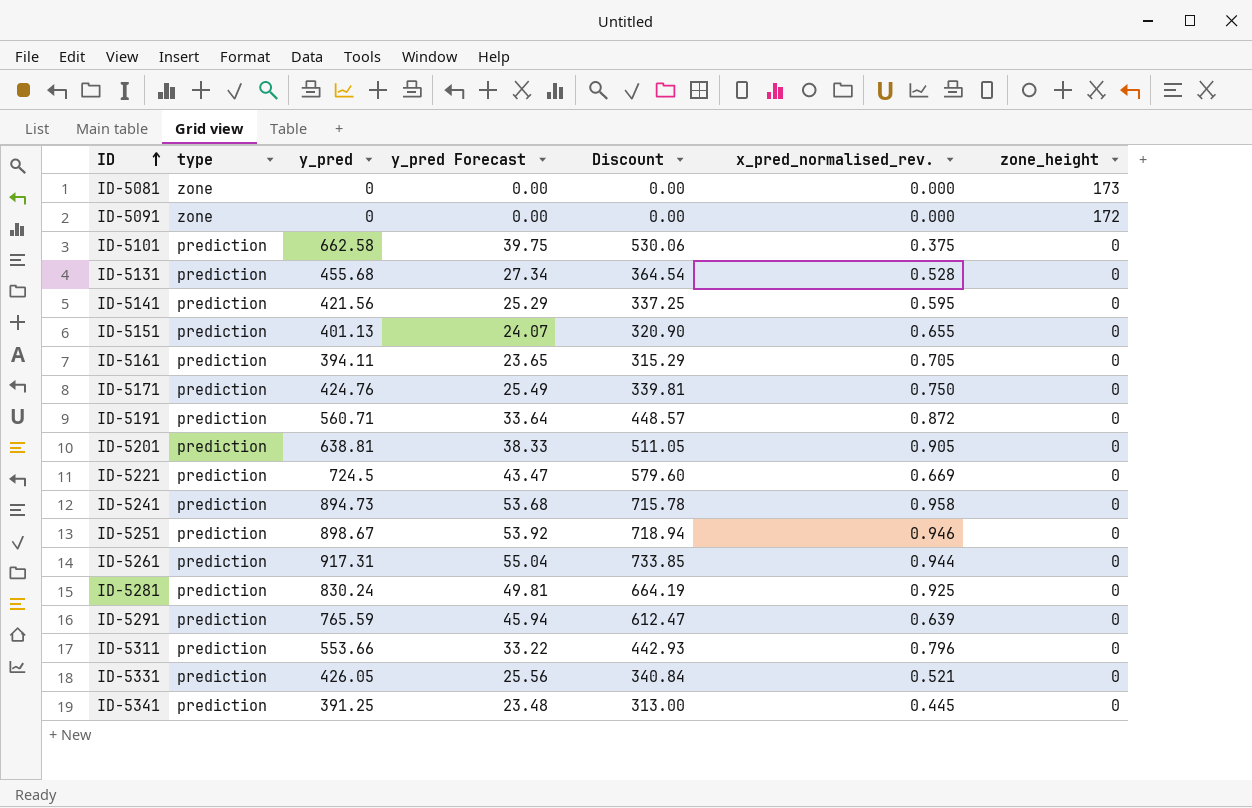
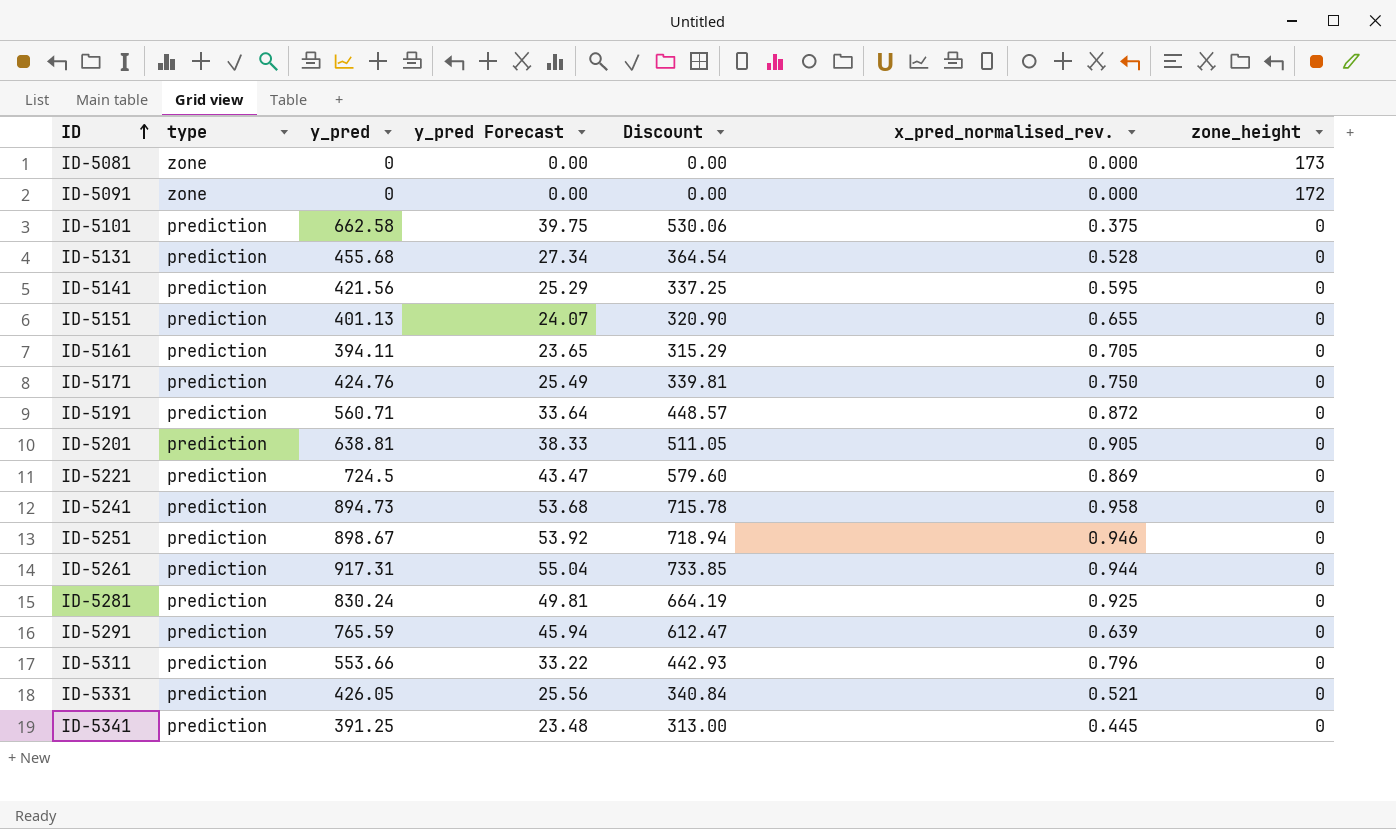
ID-5221 | x_pred_normalised_rev.: 0.669 -> 0.869

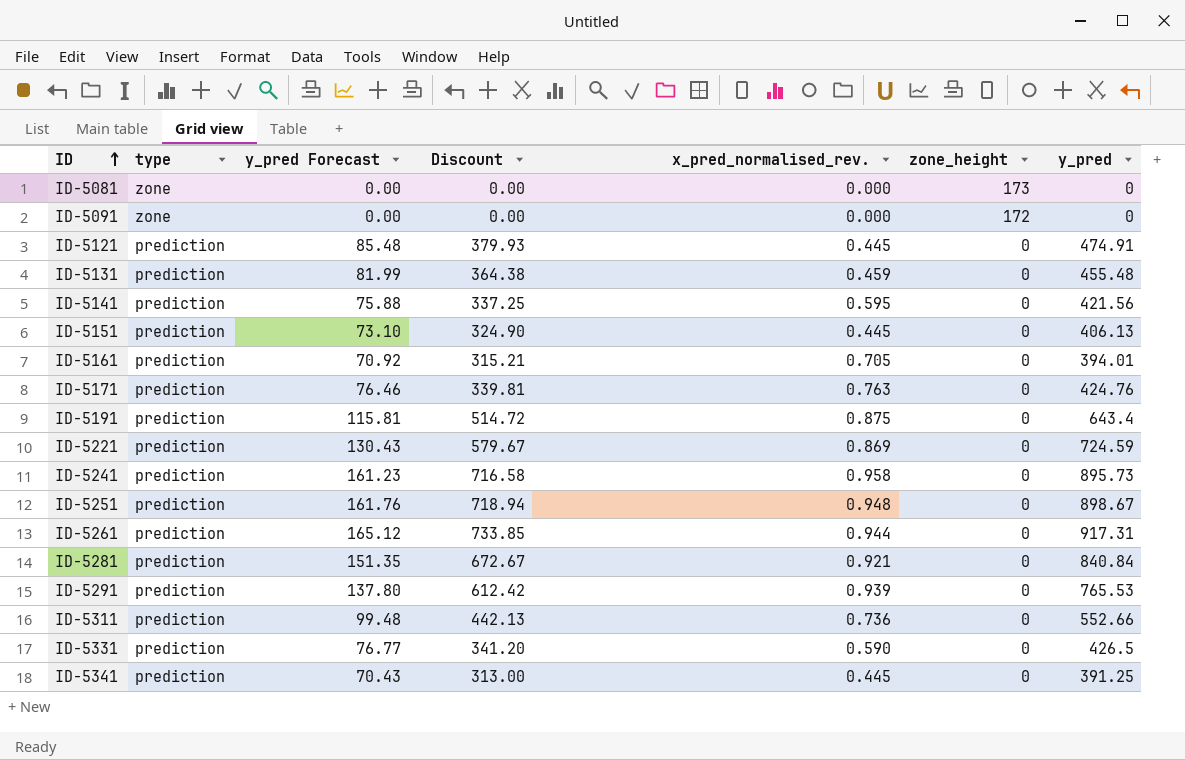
column y_pred Forecast | formula: [y_pred] * 0.06 -> [y_pred] * 0.18
column y_pred | position: 3 -> 7
row ID-5101: prediction | 662.58 | 39.75 | 530.06 | 0.375 | 0 -> none
row ID-5201: prediction | 638.81 | 38.33 | 511.05 | 0.905 | 0 -> none
row ID-5121: none -> prediction | 85.48 | 379.93 | 0.445 | 0 | 474.91
ID-5131 | Discount: 364.54 -> 364.38
ID-5131 | x_pred_normalised_rev.: 0.528 -> 0.459
ID-5131 | y_pred: 455.68 -> 455.48
ID-5151 | Discount: 320.90 -> 324.90
ID-5151 | x_pred_normalised_rev.: 0.655 -> 0.445
ID-5151 | y_pred: 401.13 -> 406.13
ID-5161 | Discount: 315.29 -> 315.21
ID-5161 | y_pred: 394.11 -> 394.01
ID-5171 | x_pred_normalised_rev.: 0.750 -> 0.763
ID-5191 | Discount: 448.57 -> 514.72
ID-5191 | x_pred_normalised_rev.: 0.872 -> 0.875
ID-5191 | y_pred: 560.71 -> 643.4
ID-5221 | Discount: 579.60 -> 579.67
ID-5221 | y_pred: 724.5 -> 724.59
ID-5241 | Discount: 715.78 -> 716.58
ID-5241 | y_pred: 894.73 -> 895.73
ID-5251 | x_pred_normalised_rev.: 0.946 -> 0.948
ID-5281 | Discount: 664.19 -> 672.67
ID-5281 | x_pred_normalised_rev.: 0.925 -> 0.921
ID-5281 | y_pred: 830.24 -> 840.84
ID-5291 | Discount: 612.47 -> 612.42
ID-5291 | x_pred_normalised_rev.: 0.639 -> 0.939
ID-5291 | y_pred: 765.59 -> 765.53
ID-5311 | Discount: 442.93 -> 442.13
ID-5311 | x_pred_normalised_rev.: 0.796 -> 0.736
ID-5311 | y_pred: 553.66 -> 552.66
ID-5331 | Discount: 340.84 -> 341.20
ID-5331 | x_pred_normalised_rev.: 0.521 -> 0.590
ID-5331 | y_pred: 426.05 -> 426.5

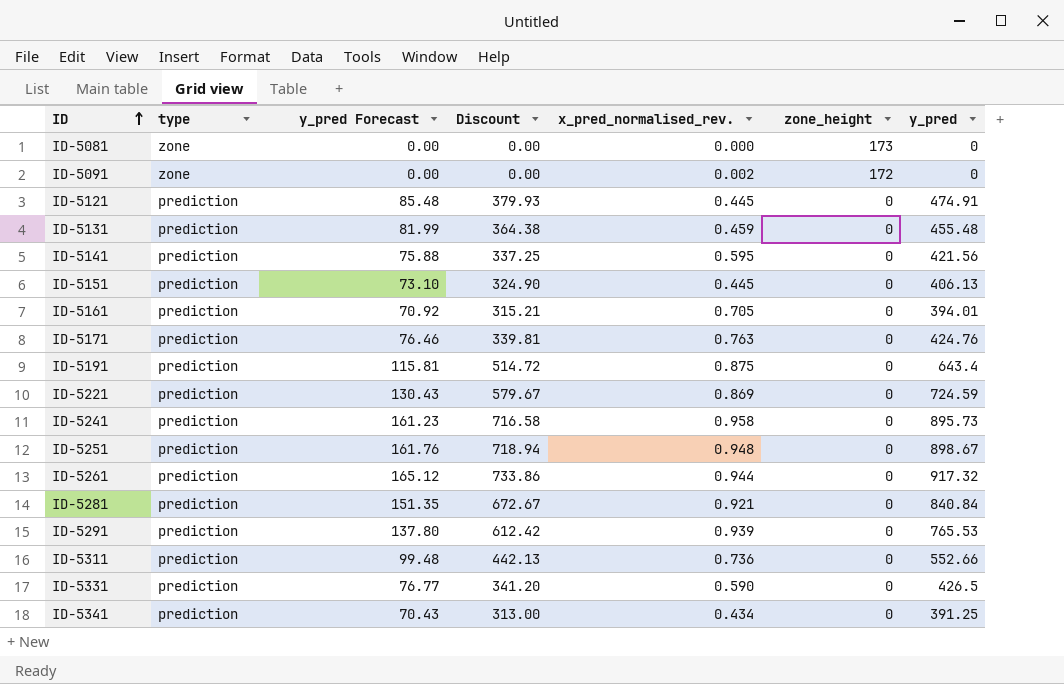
ID-5091 | x_pred_normalised_rev.: 0.000 -> 0.002
ID-5261 | Discount: 733.85 -> 733.86
ID-5261 | y_pred: 917.31 -> 917.32
ID-5341 | x_pred_normalised_rev.: 0.445 -> 0.434

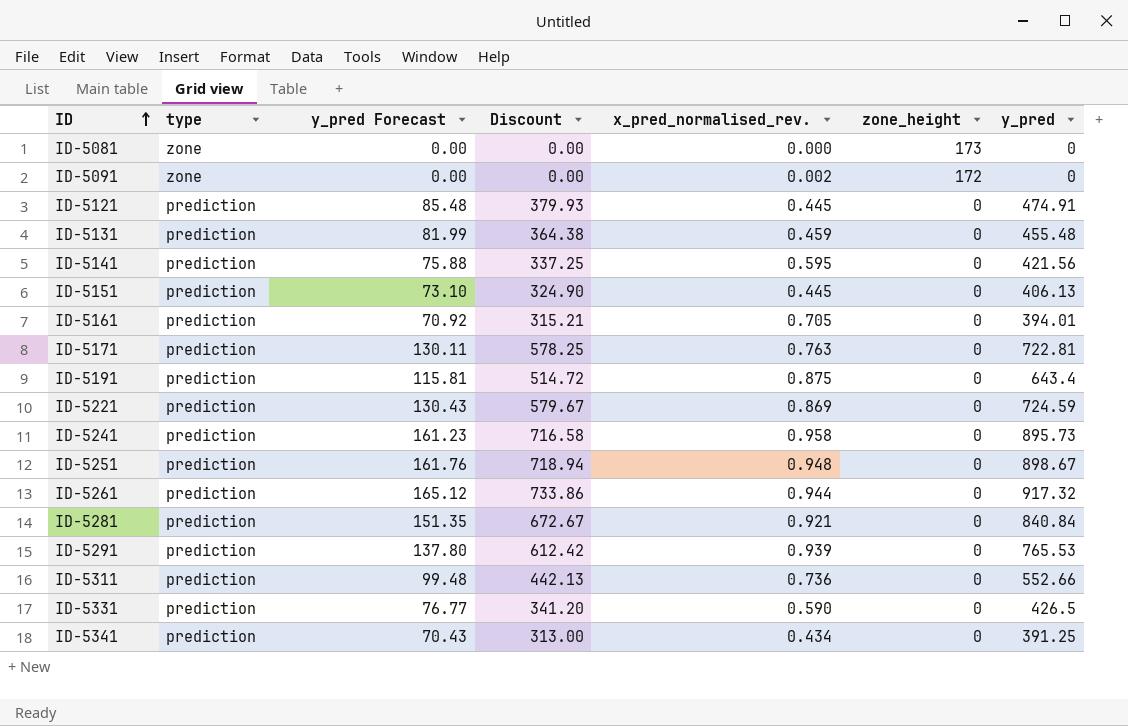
ID-5171 | y_pred Forecast: 76.46 -> 130.11
ID-5171 | Discount: 339.81 -> 578.25
ID-5171 | y_pred: 424.76 -> 722.81

